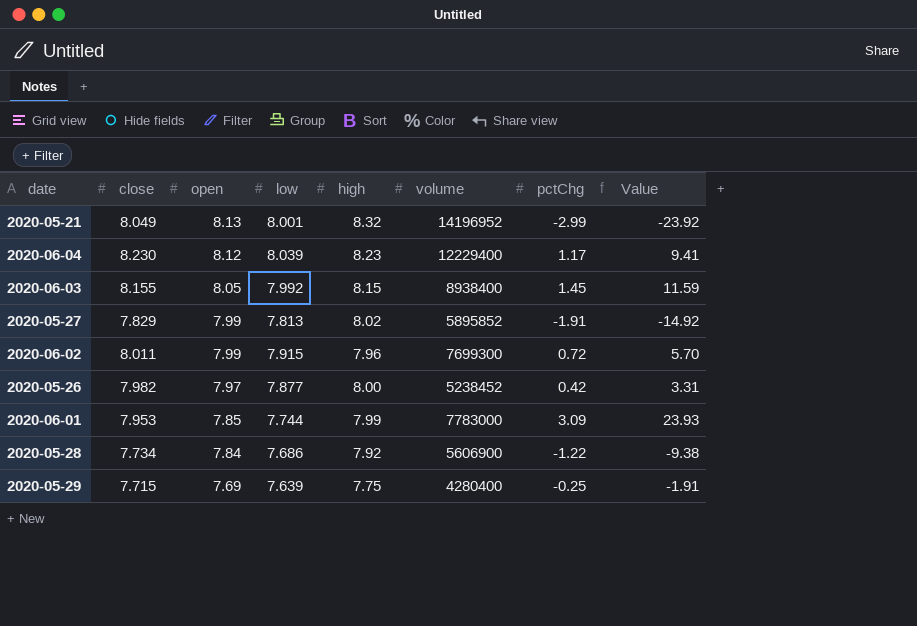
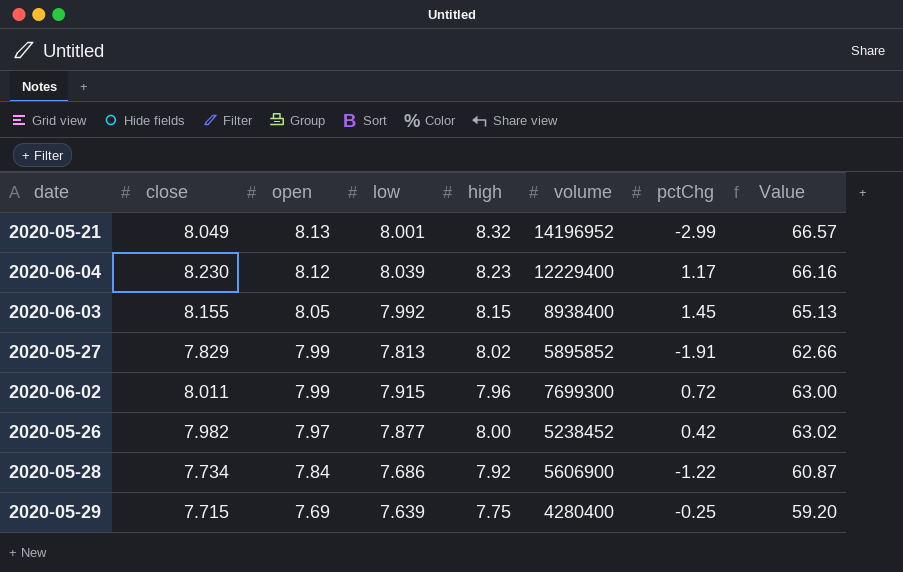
column Value | formula: [low] * [pctChg] -> [low] * [high]
row 2020-06-01: 7.953 | 7.85 | 7.744 | 7.99 | 7783000 | 3.09 | 23.93 -> none

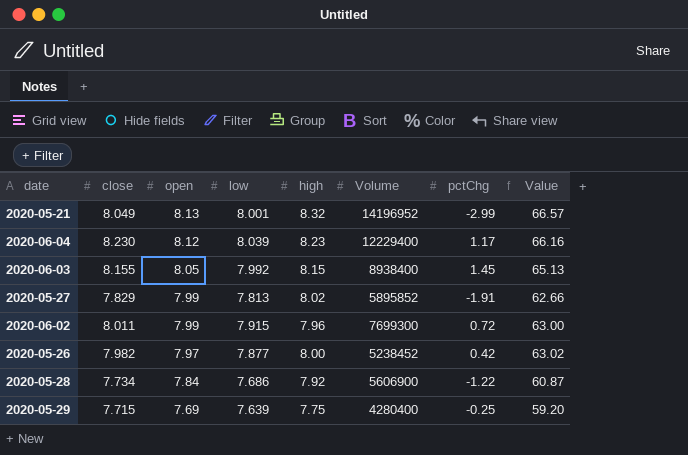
column name: volume -> Volume

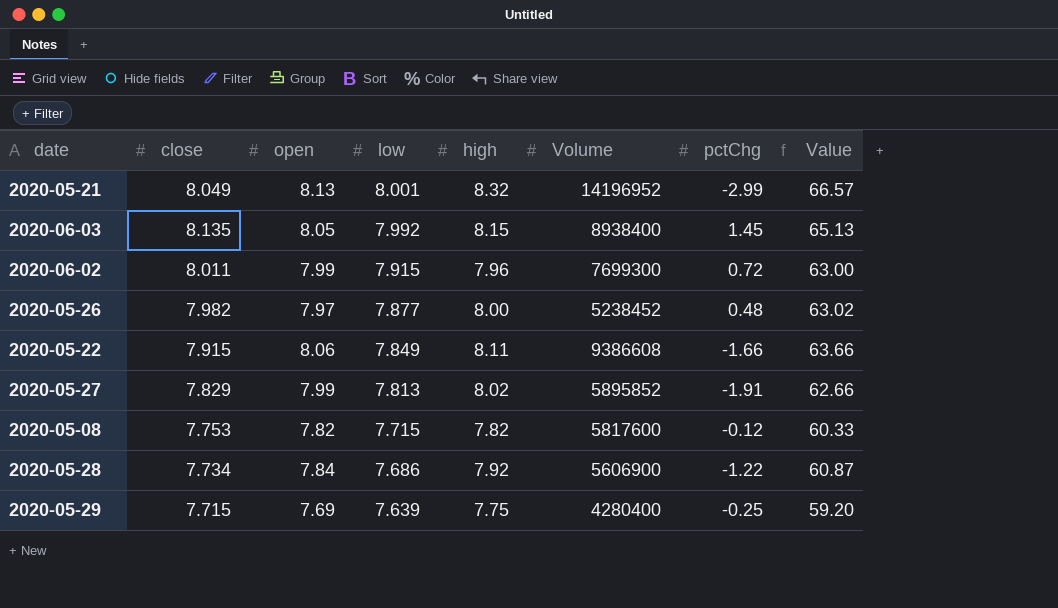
row order: open descending -> low descending
row 2020-06-04: 8.230 | 8.12 | 8.039 | 8.23 | 12229400 | 1.17 | 66.16 -> none
2020-06-03 | close: 8.155 -> 8.135
2020-05-26 | pctChg: 0.42 -> 0.48
row 2020-05-22: none -> 7.915 | 8.06 | 7.849 | 8.11 | 9386608 | -1.66 | 63.66
row 2020-05-08: none -> 7.753 | 7.82 | 7.715 | 7.82 | 5817600 | -0.12 | 60.33

